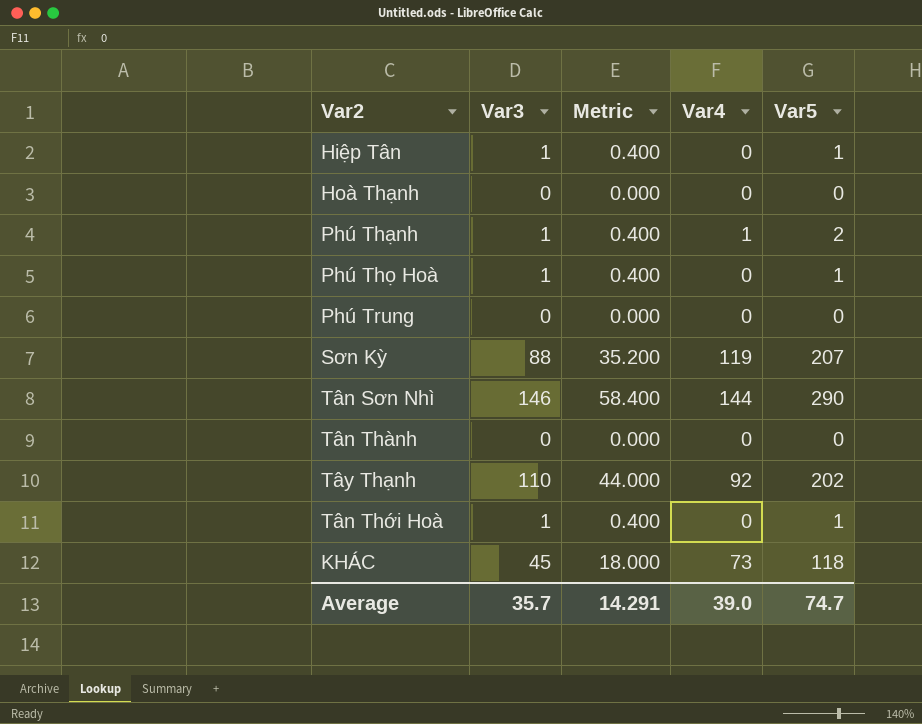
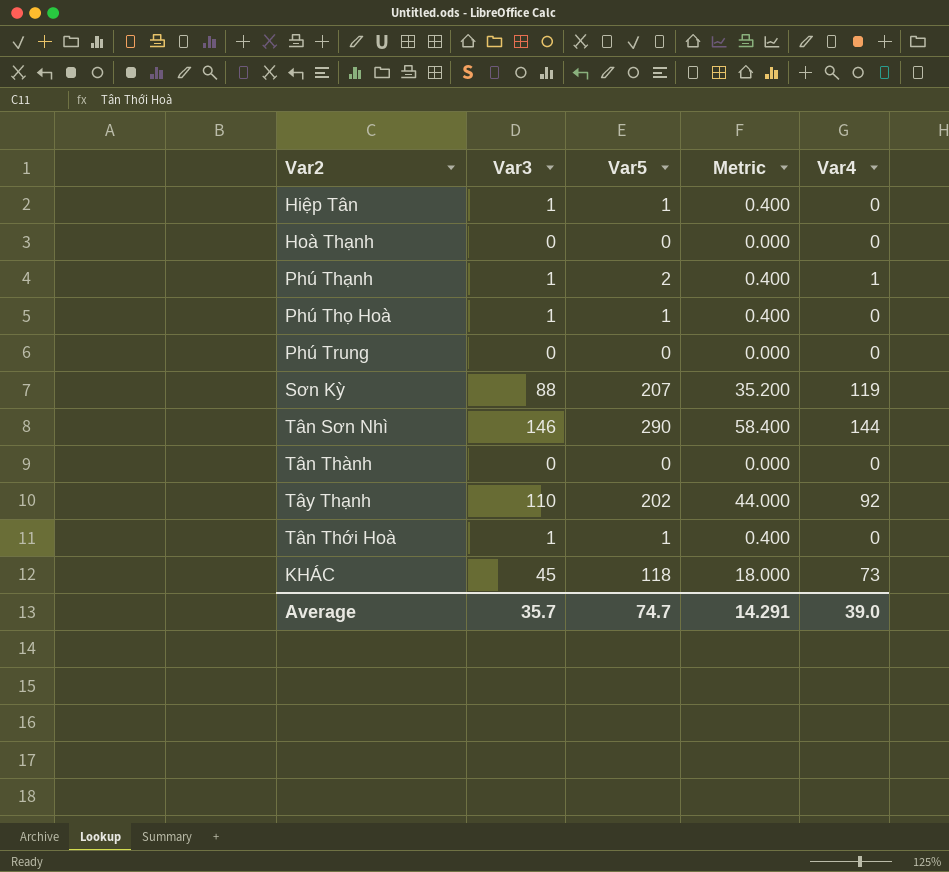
column Var5 | position: 5 -> 3

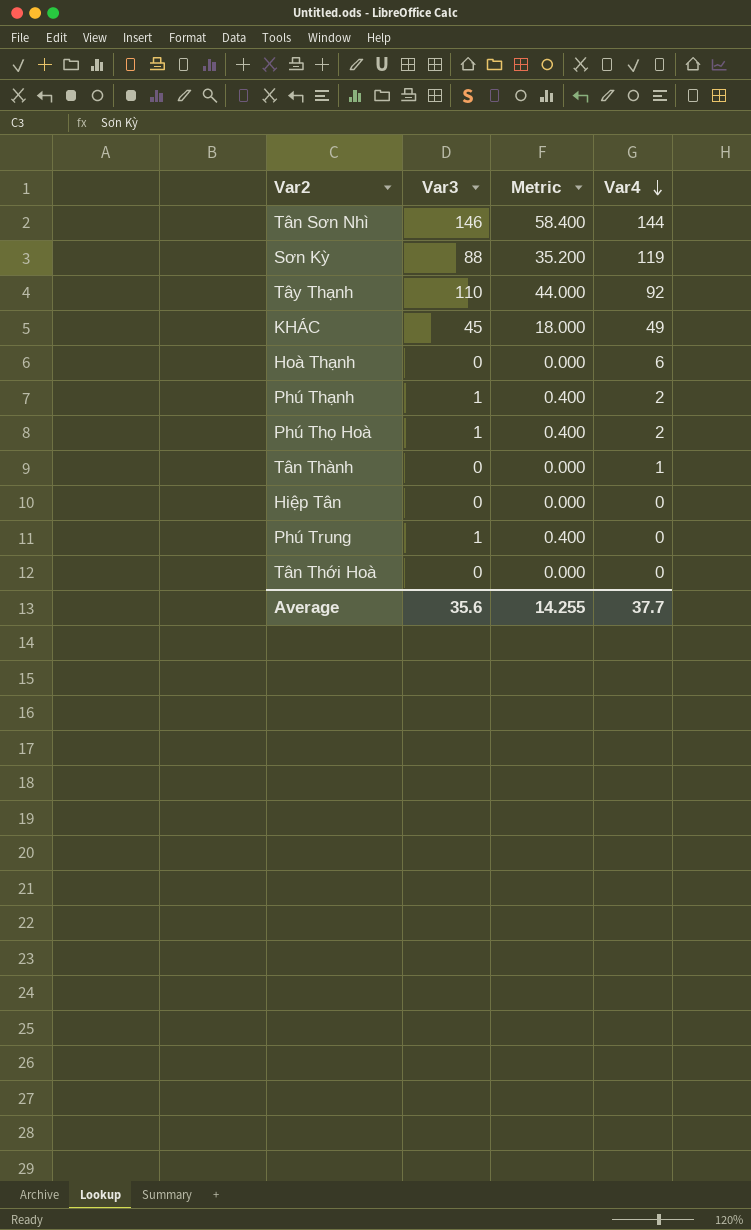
row order: none -> Var4 descending
column Var5 | formula: [Var3] + [Var4] -> none
KHÁC | Var4: 73 -> 49
Hoà Thạnh | Var4: 0 -> 6
Phú Thạnh | Var4: 1 -> 2
Phú Thọ Hoà | Var4: 0 -> 2
Tân Thành | Var4: 0 -> 1
Hiệp Tân | Var3: 1 -> 0
Hiệp Tân | Metric: 0.400 -> 0.000
Phú Trung | Var3: 0 -> 1
Phú Trung | Metric: 0.000 -> 0.400
Tân Thới Hoà | Var3: 1 -> 0
Tân Thới Hoà | Metric: 0.400 -> 0.000
Average | Var3: 35.7 -> 35.6
Average | Metric: 14.291 -> 14.255
Average | Var4: 39.0 -> 37.7

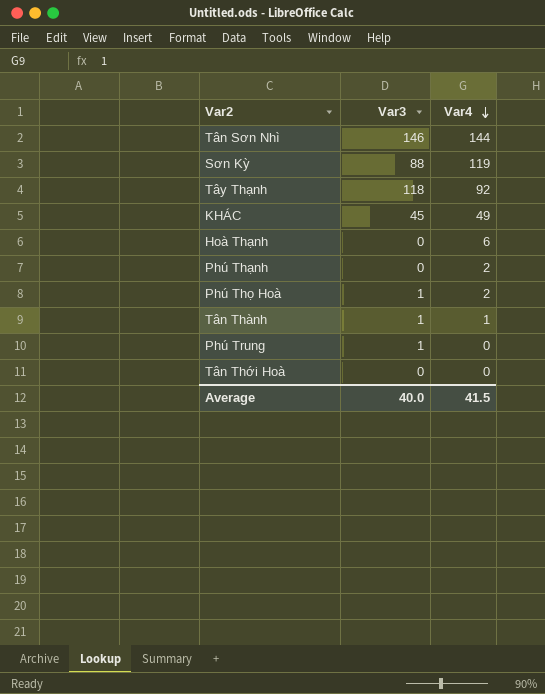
column Metric | formula: [Var3] * 0.4 -> none
row Hiệp Tân: 0 | 0.000 | 0 -> none
Tây Thạnh | Var3: 110 -> 118
Phú Thạnh | Var3: 1 -> 0
Tân Thành | Var3: 0 -> 1
Average | Var3: 35.6 -> 40.0
Average | Var4: 37.7 -> 41.5

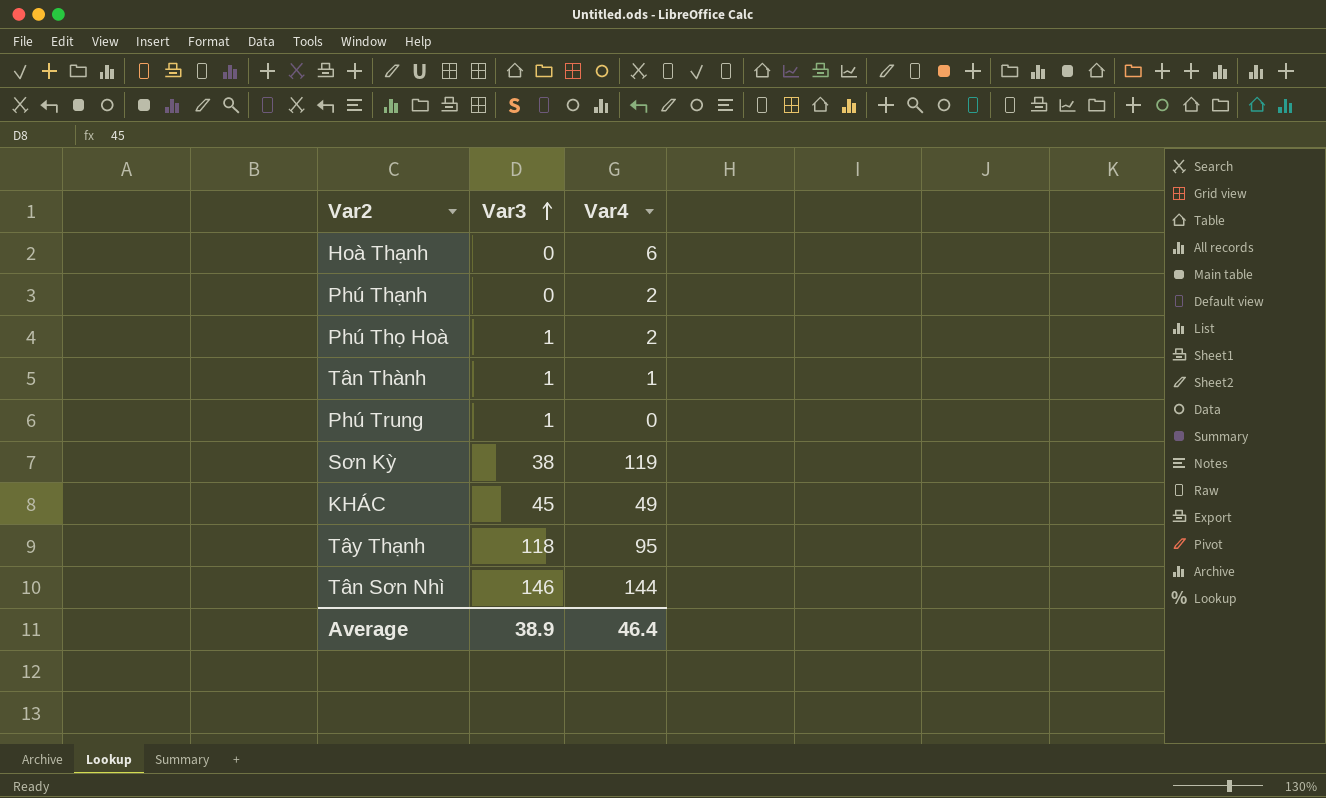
row order: Var4 descending -> Var3 ascending
row Tân Thới Hoà: 0 | 0 -> none
Sơn Kỳ | Var3: 88 -> 38
Tây Thạnh | Var4: 92 -> 95
Average | Var3: 40.0 -> 38.9
Average | Var4: 41.5 -> 46.4

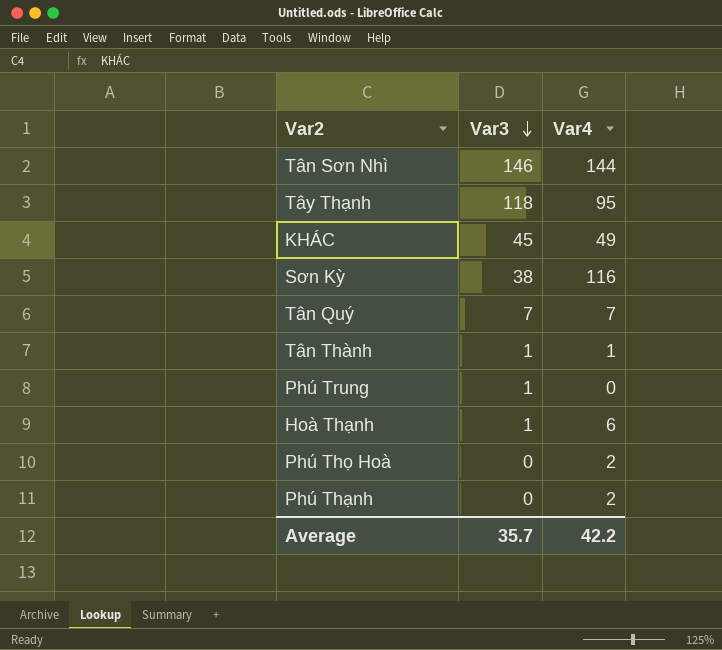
row order: Var3 ascending -> Var3 descending
Sơn Kỳ | Var4: 119 -> 116
row Tân Quý: none -> 7 | 7
Hoà Thạnh | Var3: 0 -> 1
Phú Thọ Hoà | Var3: 1 -> 0
Average | Var3: 38.9 -> 35.7
Average | Var4: 46.4 -> 42.2

